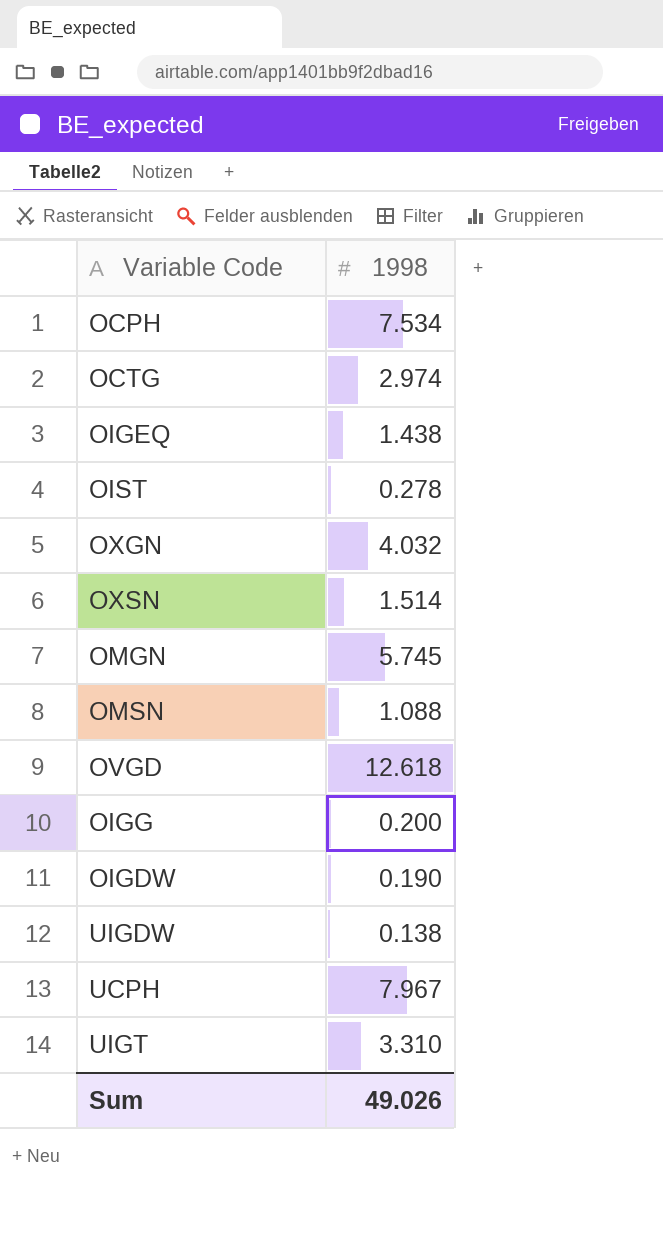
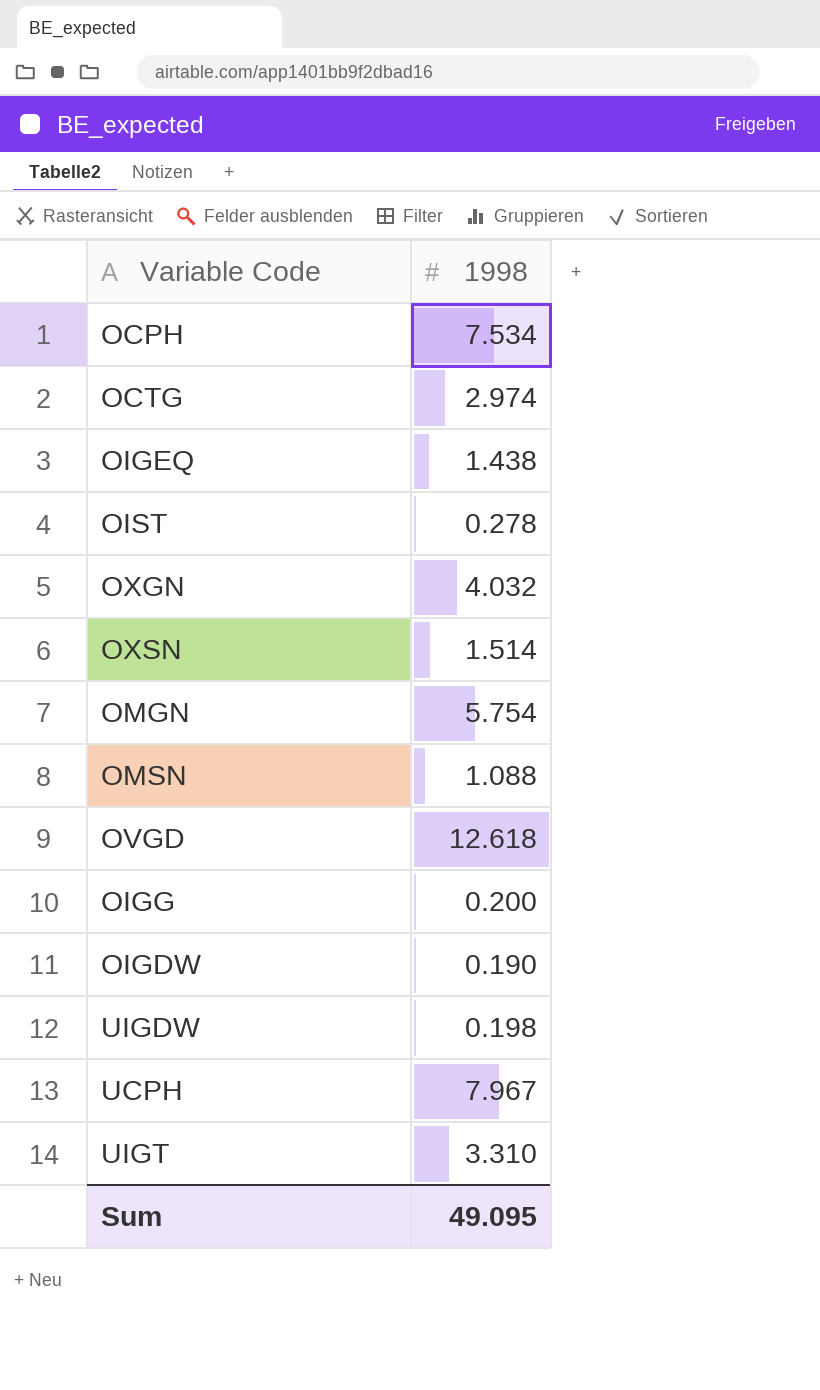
OMGN | 1998: 5.745 -> 5.754
UIGDW | 1998: 0.138 -> 0.198
Sum | 1998: 49.026 -> 49.095

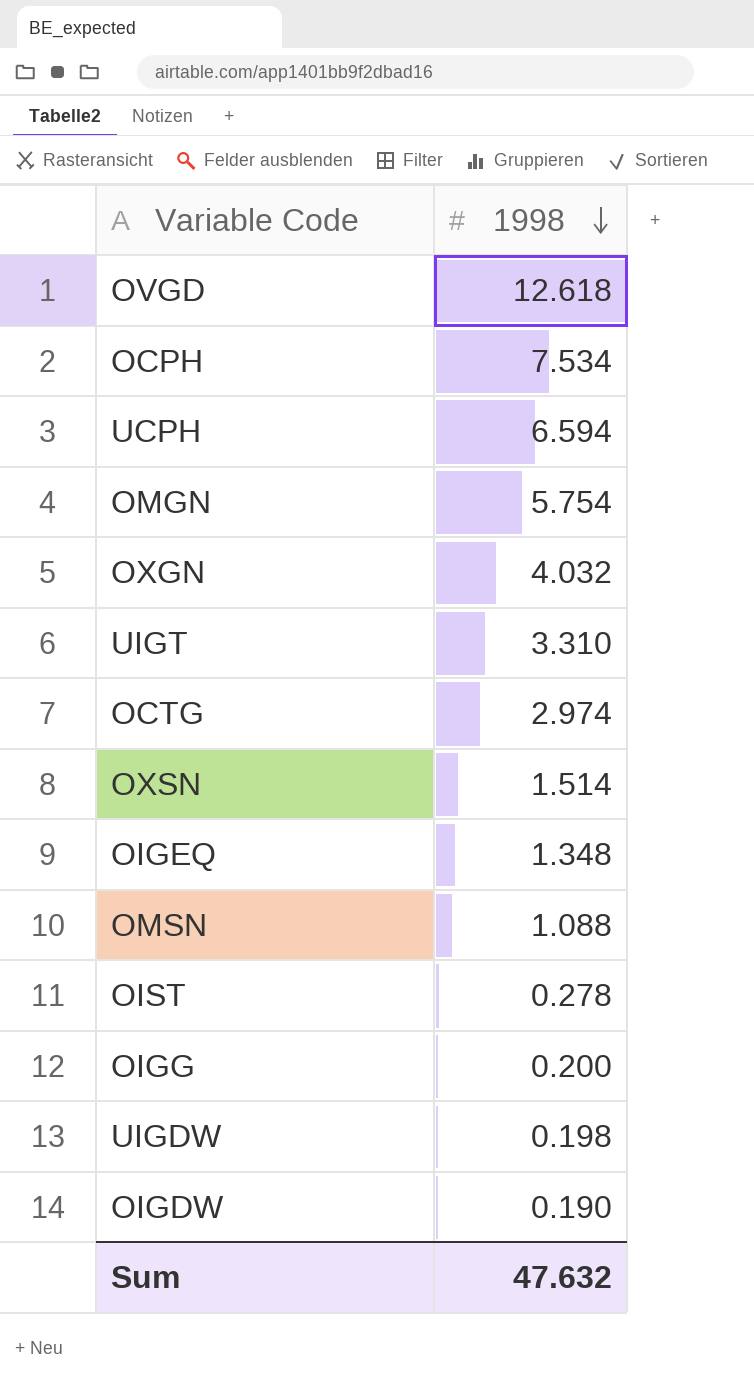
row order: none -> 1998 descending
UCPH | 1998: 7.967 -> 6.594
OIGEQ | 1998: 1.438 -> 1.348
Sum | 1998: 49.095 -> 47.632

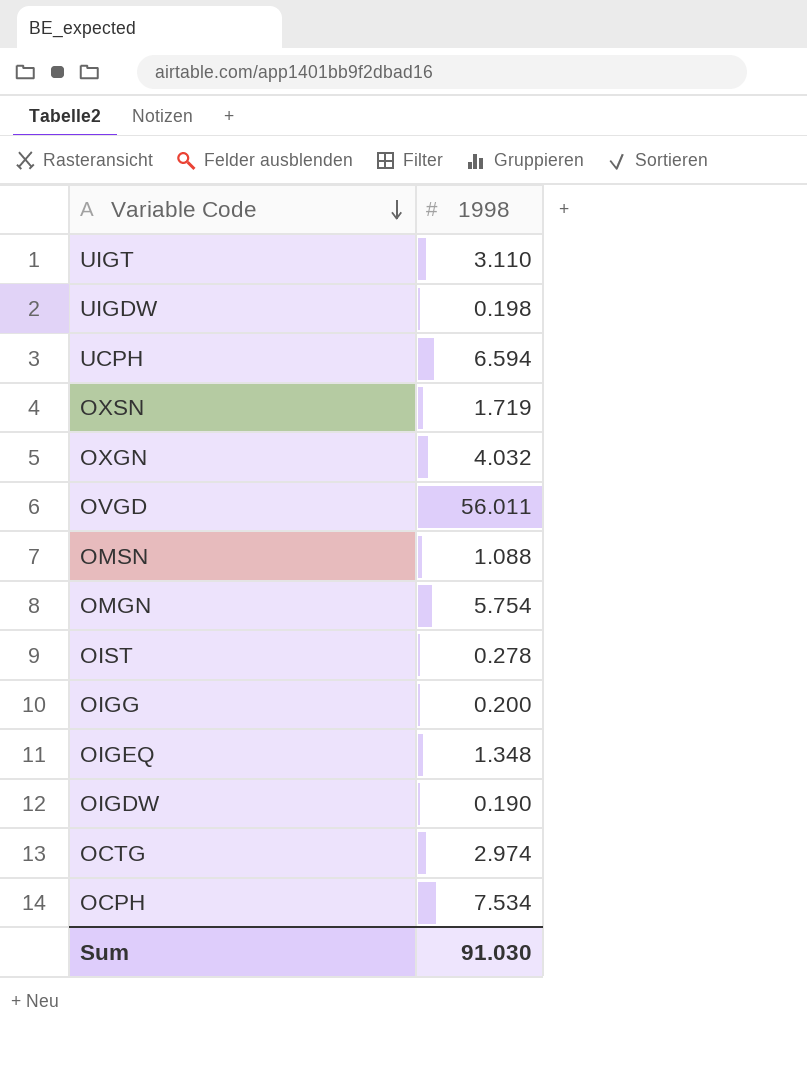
row order: 1998 descending -> Variable Code descending
UIGT | 1998: 3.310 -> 3.110
OXSN | 1998: 1.514 -> 1.719
OVGD | 1998: 12.618 -> 56.011
Sum | 1998: 47.632 -> 91.030

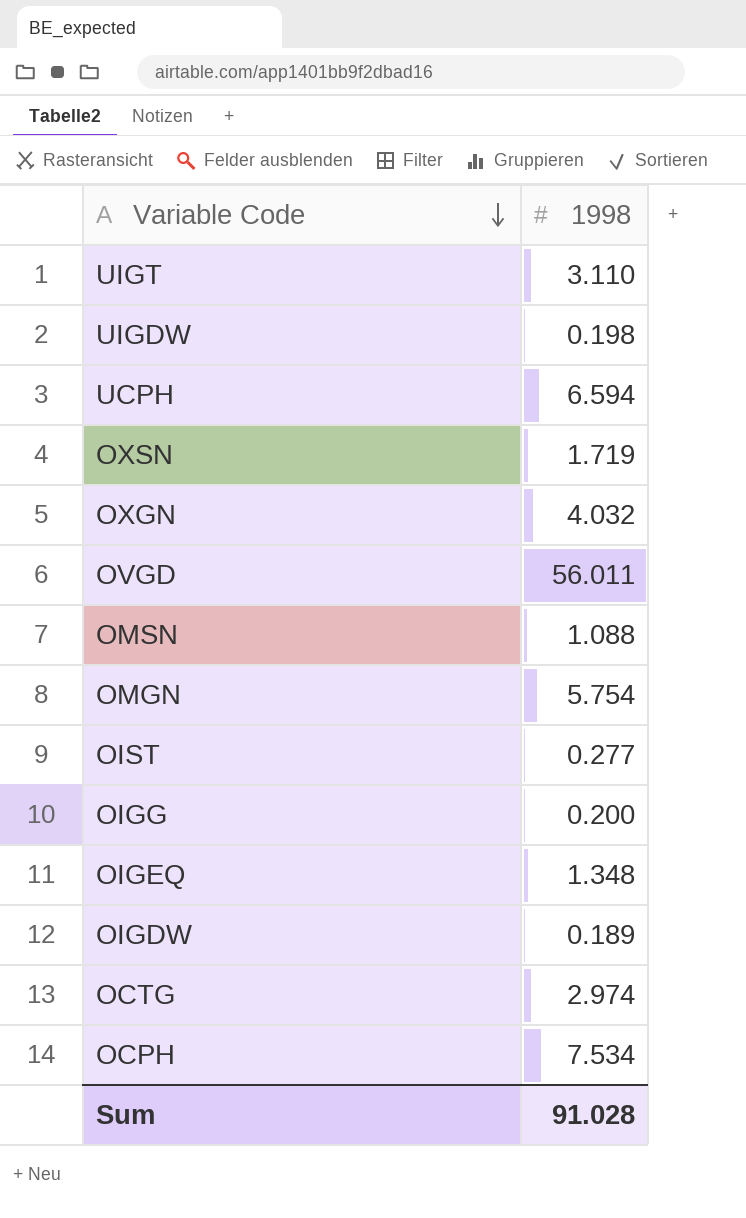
OIST | 1998: 0.278 -> 0.277
OIGDW | 1998: 0.190 -> 0.189
Sum | 1998: 91.030 -> 91.028

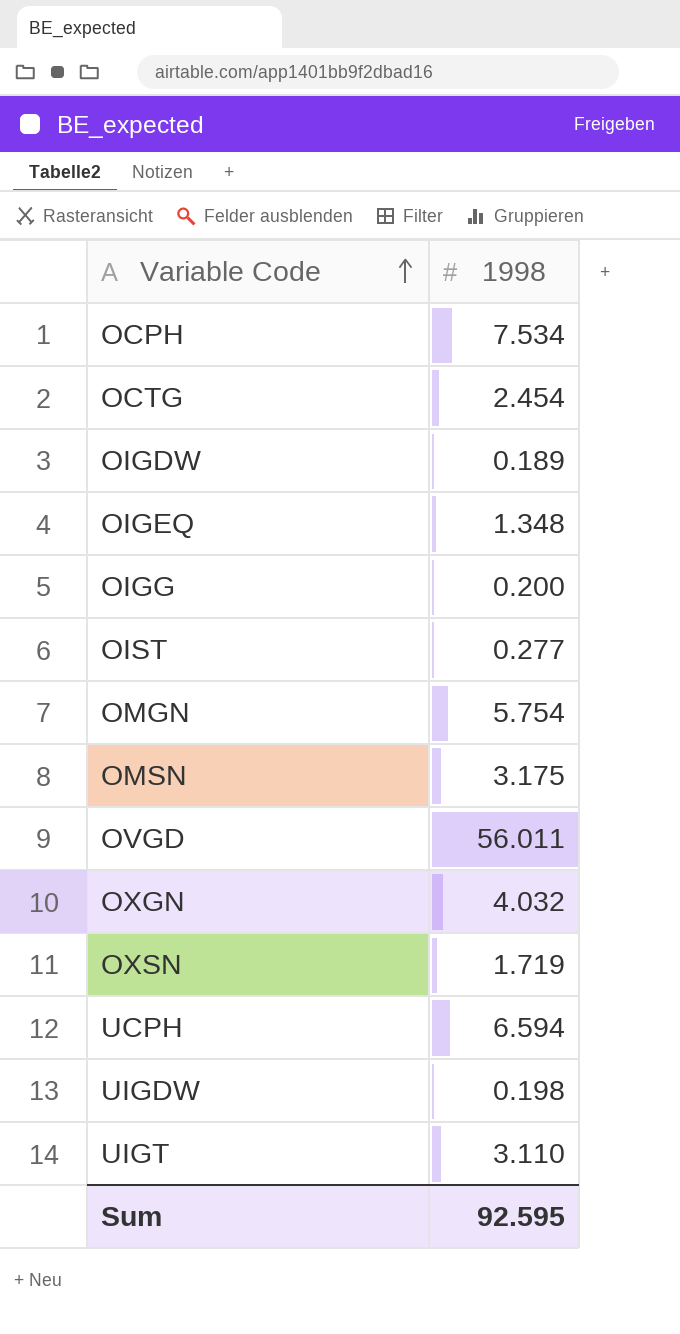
row order: Variable Code descending -> Variable Code ascending
OCTG | 1998: 2.974 -> 2.454
OMSN | 1998: 1.088 -> 3.175
Sum | 1998: 91.028 -> 92.595

